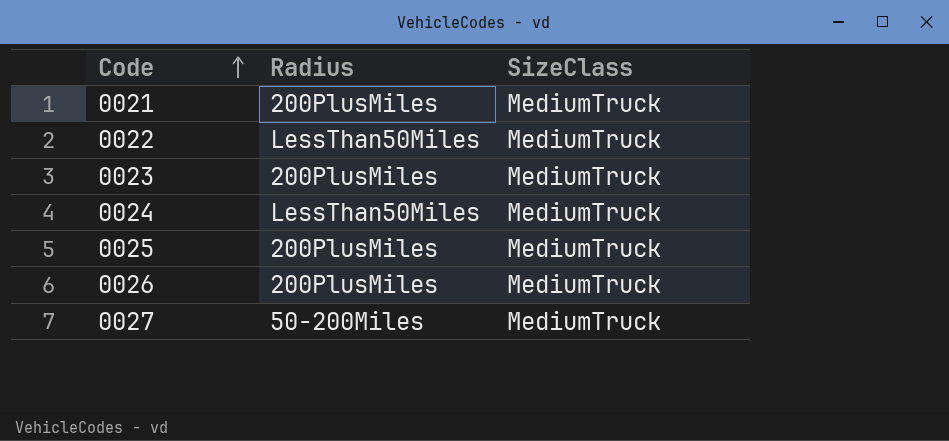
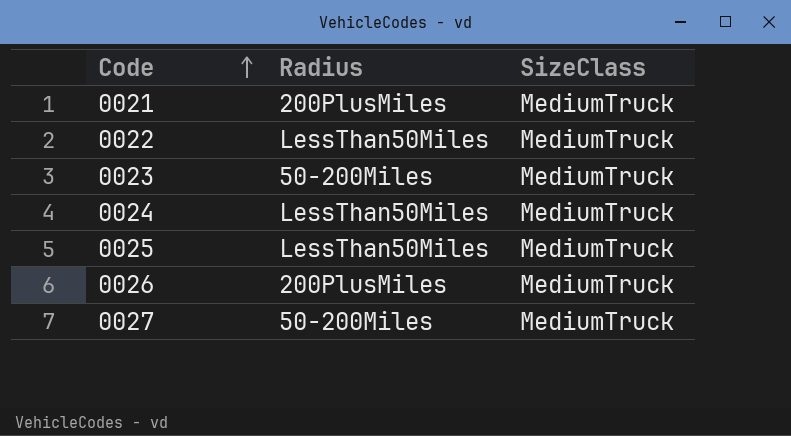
0023 | Radius: 200PlusMiles -> 50-200Miles
0025 | Radius: 200PlusMiles -> LessThan50Miles

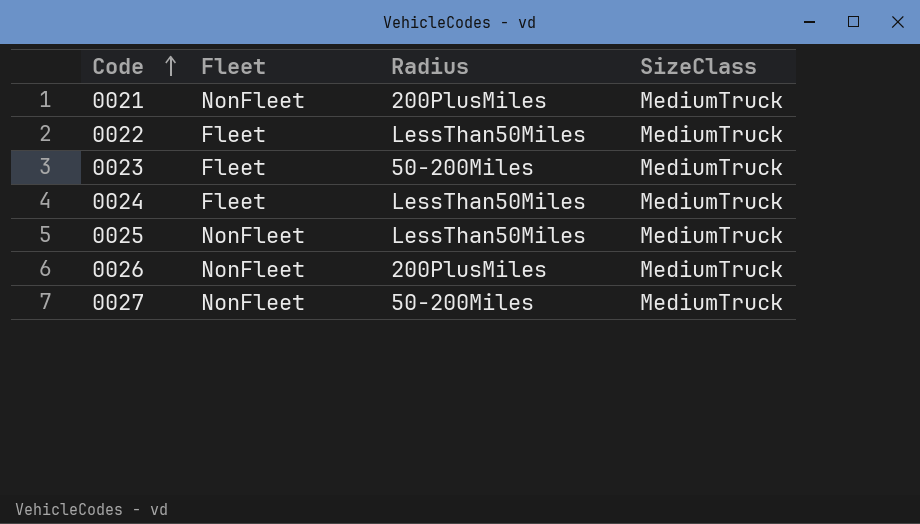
column Fleet | position: none -> 2

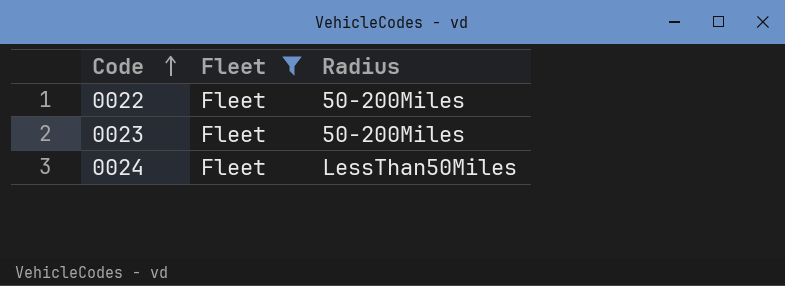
filter: none -> Fleet = Fleet
column SizeClass | position: 4 -> none
0022 | Radius: LessThan50Miles -> 50-200Miles

